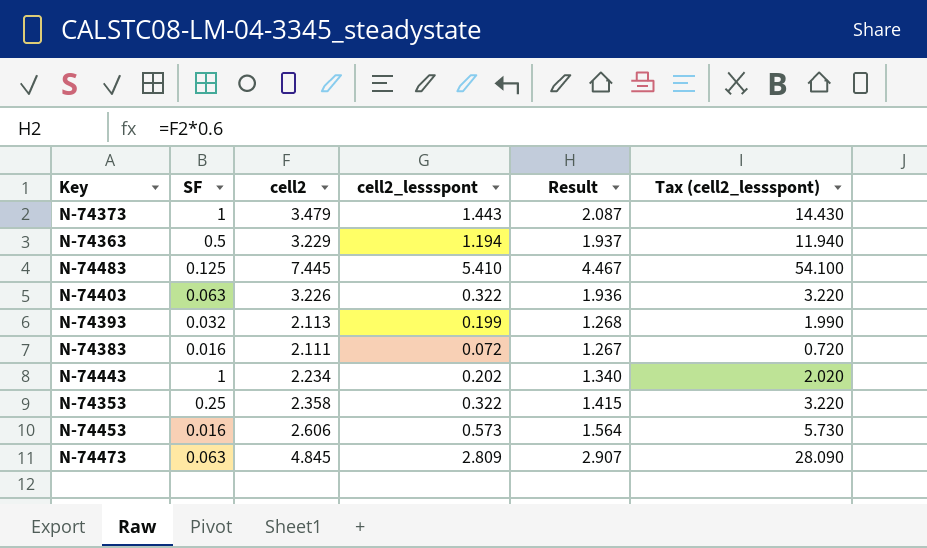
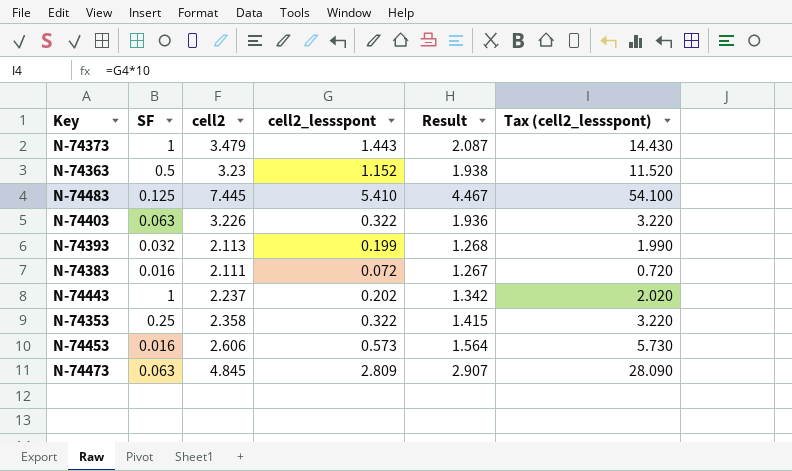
N-74363 | cell2: 3.229 -> 3.23
N-74363 | cell2_lessspont: 1.194 -> 1.152
N-74363 | Result: 1.937 -> 1.938
N-74363 | Tax (cell2_lessspont): 11.940 -> 11.520
N-74443 | cell2: 2.234 -> 2.237
N-74443 | Result: 1.340 -> 1.342

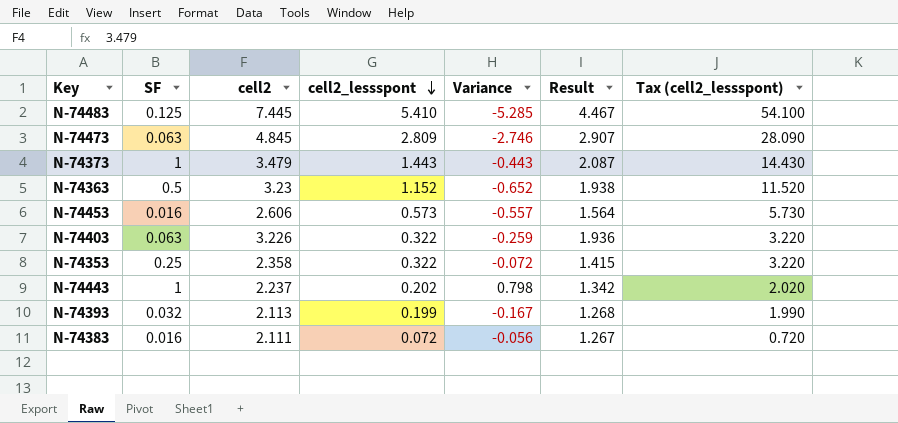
row order: none -> cell2_lessspont descending
column Variance | formula: none -> [SF] - [cell2_lessspont]

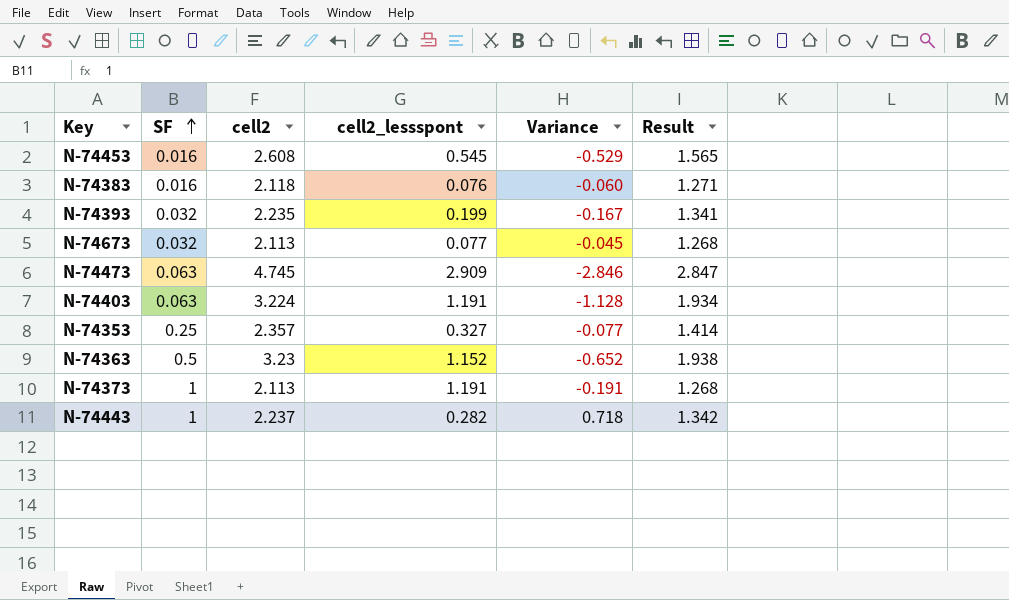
row order: cell2_lessspont descending -> SF ascending
column Tax (cell2_lessspont) | formula: [cell2_lessspont] * 10 -> none
row N-74483: 0.125 | 7.445 | 5.410 | -5.285 | 4.467 | 54.100 -> none
N-74453 | cell2: 2.606 -> 2.608
N-74453 | cell2_lessspont: 0.573 -> 0.545
N-74453 | Variance: -0.557 -> -0.529
N-74453 | Result: 1.564 -> 1.565
N-74383 | cell2: 2.111 -> 2.118
N-74383 | cell2_lessspont: 0.072 -> 0.076
N-74383 | Variance: -0.056 -> -0.060
N-74383 | Result: 1.267 -> 1.271
N-74393 | cell2: 2.113 -> 2.235
N-74393 | Result: 1.268 -> 1.341
row N-74673: none -> 0.032 | 2.113 | 0.077 | -0.045 | 1.268
N-74473 | cell2: 4.845 -> 4.745
N-74473 | cell2_lessspont: 2.809 -> 2.909
N-74473 | Variance: -2.746 -> -2.846
N-74473 | Result: 2.907 -> 2.847
N-74403 | cell2: 3.226 -> 3.224
N-74403 | cell2_lessspont: 0.322 -> 1.191
N-74403 | Variance: -0.259 -> -1.128
N-74403 | Result: 1.936 -> 1.934
N-74353 | cell2: 2.358 -> 2.357
N-74353 | cell2_lessspont: 0.322 -> 0.327
N-74353 | Variance: -0.072 -> -0.077
N-74353 | Result: 1.415 -> 1.414
N-74373 | cell2: 3.479 -> 2.113
N-74373 | cell2_lessspont: 1.443 -> 1.191
N-74373 | Variance: -0.443 -> -0.191
N-74373 | Result: 2.087 -> 1.268
N-74443 | cell2_lessspont: 0.202 -> 0.282
N-74443 | Variance: 0.798 -> 0.718

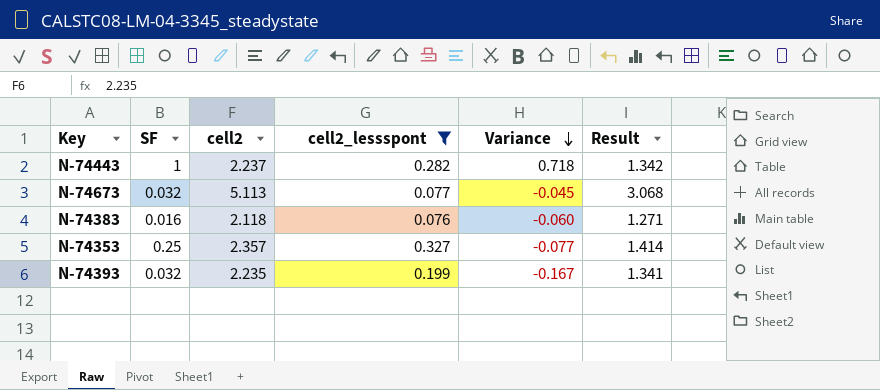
filter: none -> cell2_lessspont <= 0.327
row order: SF ascending -> Variance descending
N-74673 | cell2: 2.113 -> 5.113
N-74673 | Result: 1.268 -> 3.068

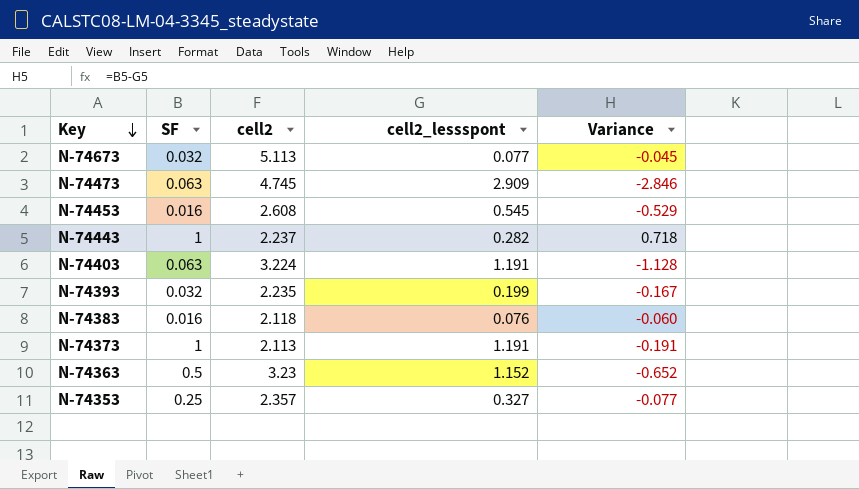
filter: cell2_lessspont <= 0.327 -> none
row order: Variance descending -> Key descending
column Result | formula: [cell2] * 0.6 -> none

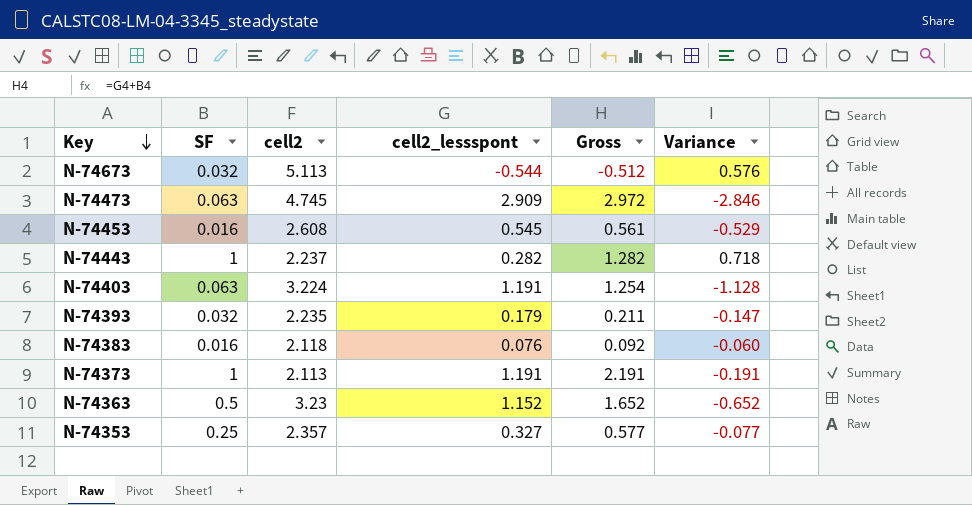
column Gross | formula: none -> [SF] + [cell2_lessspont]
N-74673 | cell2_lessspont: 0.077 -> -0.544
N-74673 | Variance: -0.045 -> 0.576
N-74393 | cell2_lessspont: 0.199 -> 0.179
N-74393 | Variance: -0.167 -> -0.147

